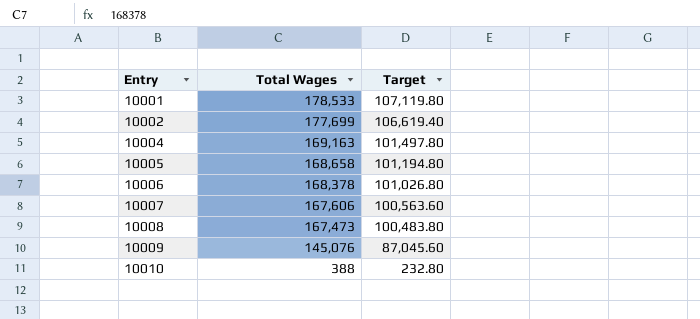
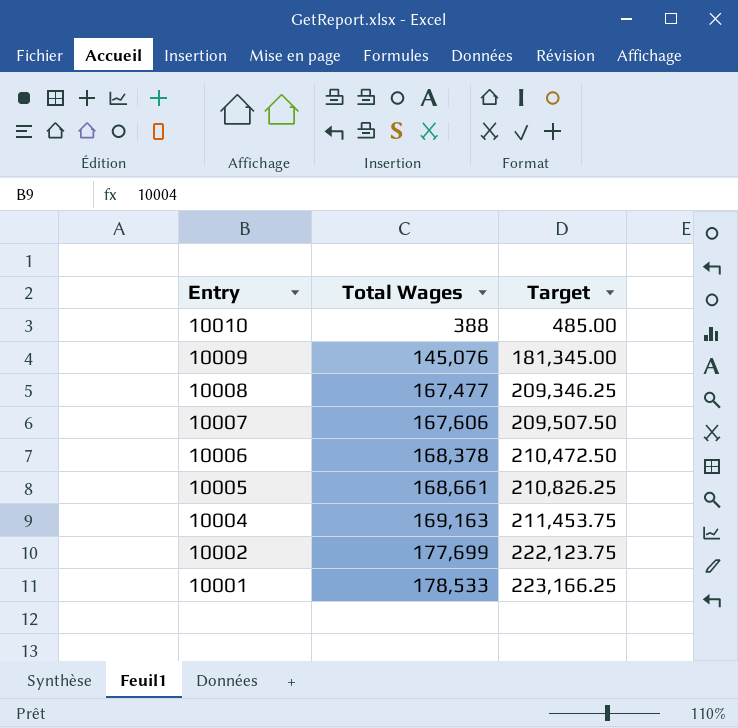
row order: Entry ascending -> Entry descending
column Target | formula: [Total Wages] * 0.6 -> [Total Wages] * 1.25
10008 | Total Wages: 167,473 -> 167,477
10005 | Total Wages: 168,658 -> 168,661

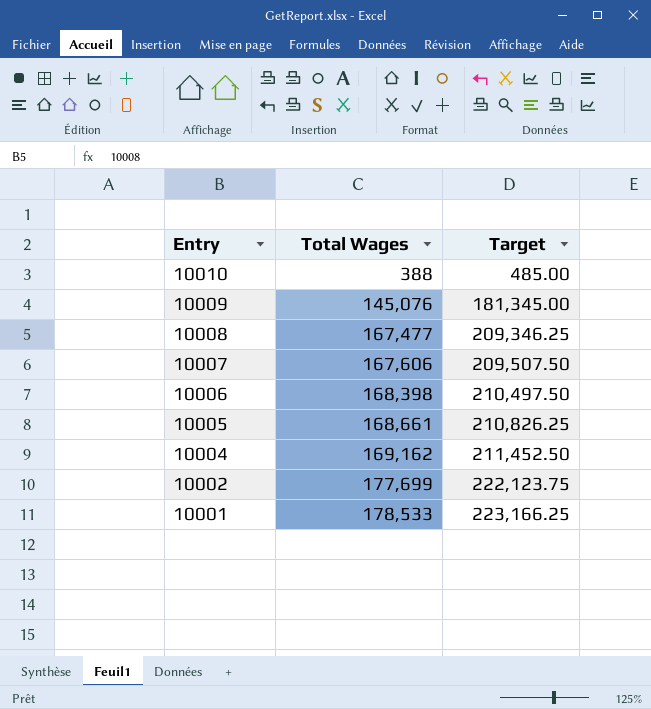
10006 | Total Wages: 168,378 -> 168,398
10006 | Target: 210,472.50 -> 210,497.50
10004 | Total Wages: 169,163 -> 169,162
10004 | Target: 211,453.75 -> 211,452.50

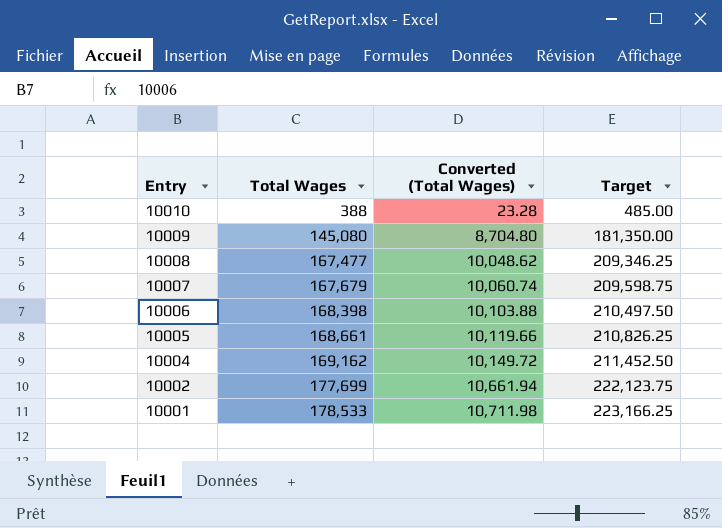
column Converted (Total Wages) | formula: none -> [Total Wages] * 0.06
10009 | Total Wages: 145,076 -> 145,080
10009 | Target: 181,345.00 -> 181,350.00
10007 | Total Wages: 167,606 -> 167,679
10007 | Target: 209,507.50 -> 209,598.75

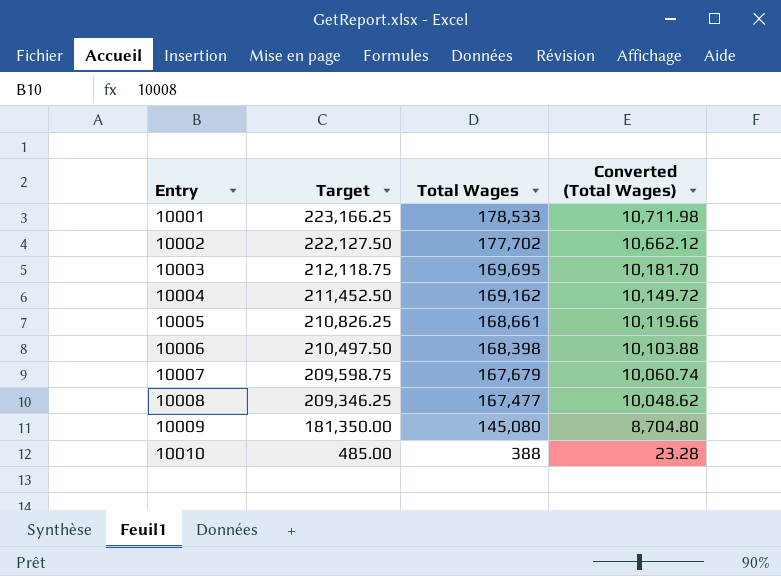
row order: Entry descending -> Entry ascending
column Target | position: 4 -> 2
10002 | Target: 222,123.75 -> 222,127.50
10002 | Total Wages: 177,699 -> 177,702
10002 | Converted (Total Wages): 10,661.94 -> 10,662.12
row 10003: none -> 212,118.75 | 169,695 | 10,181.70

